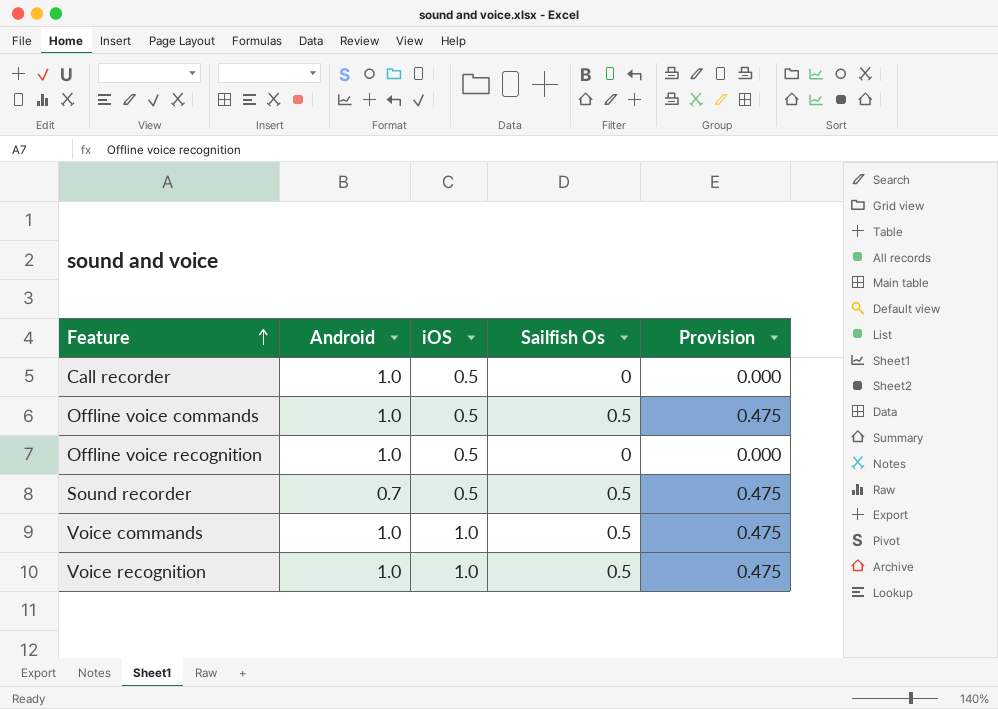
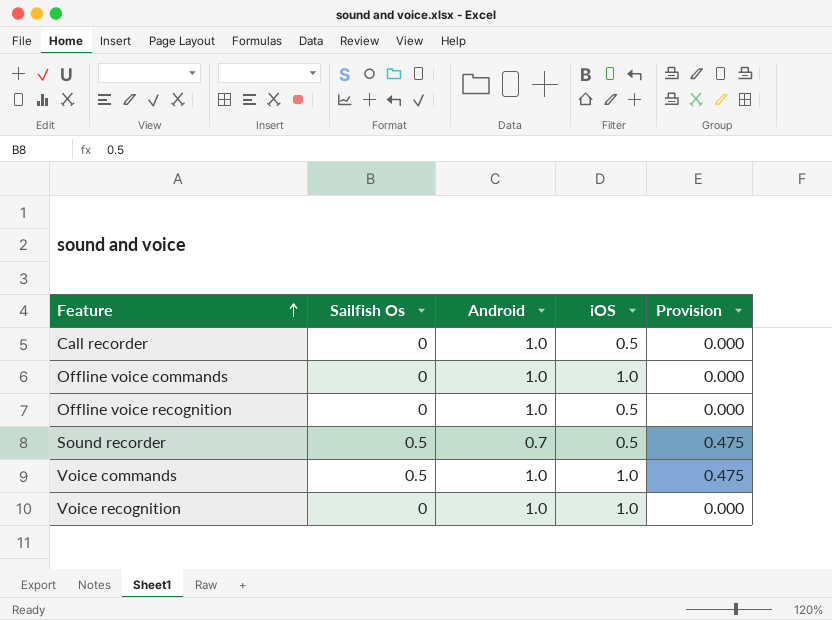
column Sailfish Os | position: 4 -> 2
Offline voice commands | Sailfish Os: 0.5 -> 0
Offline voice commands | iOS: 0.5 -> 1.0
Offline voice commands | Provision: 0.475 -> 0.000
Voice recognition | Sailfish Os: 0.5 -> 0
Voice recognition | Provision: 0.475 -> 0.000

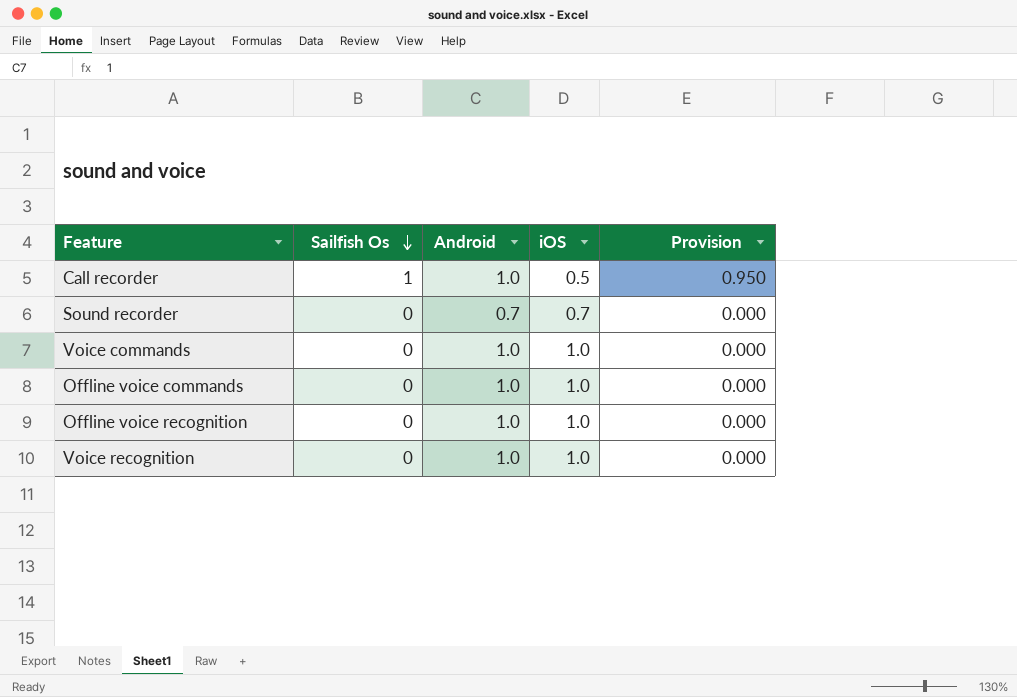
row order: Feature ascending -> Sailfish Os descending
Call recorder | Sailfish Os: 0 -> 1
Call recorder | Provision: 0.000 -> 0.950
Sound recorder | Sailfish Os: 0.5 -> 0
Sound recorder | iOS: 0.5 -> 0.7
Sound recorder | Provision: 0.475 -> 0.000
Voice commands | Sailfish Os: 0.5 -> 0
Voice commands | Provision: 0.475 -> 0.000
Offline voice recognition | iOS: 0.5 -> 1.0

